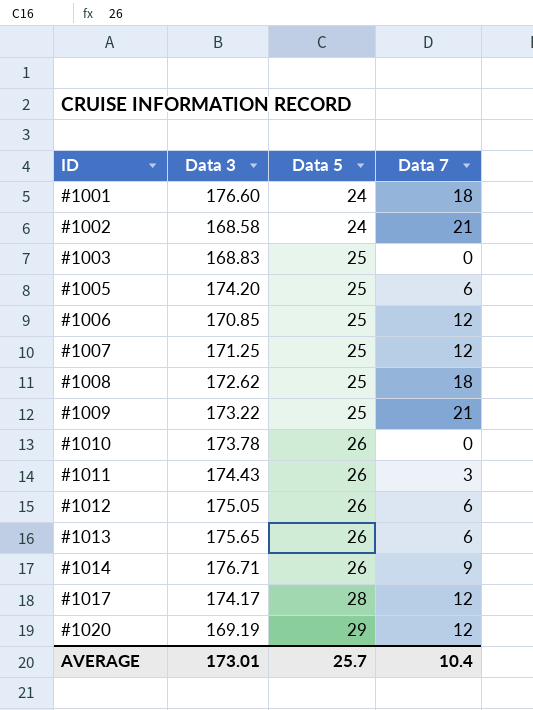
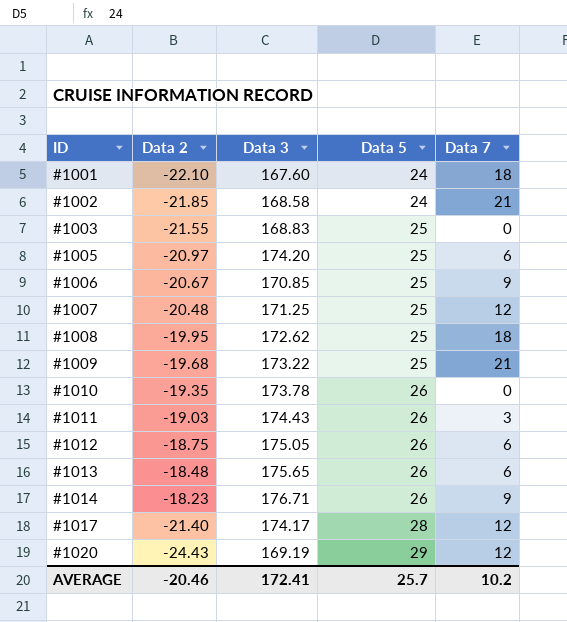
column Data 2 | position: none -> 2
#1001 | Data 3: 176.60 -> 167.60
#1006 | Data 7: 12 -> 9
AVERAGE | Data 3: 173.01 -> 172.41
AVERAGE | Data 7: 10.4 -> 10.2

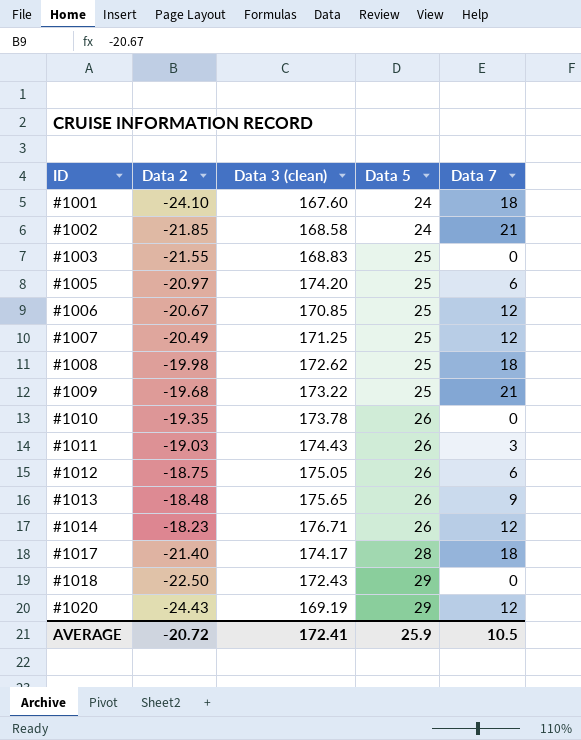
column name: Data 3 -> Data 3 (clean)
#1001 | Data 2: -22.10 -> -24.10
#1006 | Data 7: 9 -> 12
#1007 | Data 2: -20.48 -> -20.49
#1008 | Data 2: -19.95 -> -19.98
#1013 | Data 7: 6 -> 9
#1014 | Data 7: 9 -> 12
#1017 | Data 7: 12 -> 18
row #1018: none -> -22.50 | 172.43 | 29 | 0
AVERAGE | Data 2: -20.46 -> -20.72
AVERAGE | Data 5: 25.7 -> 25.9
AVERAGE | Data 7: 10.2 -> 10.5

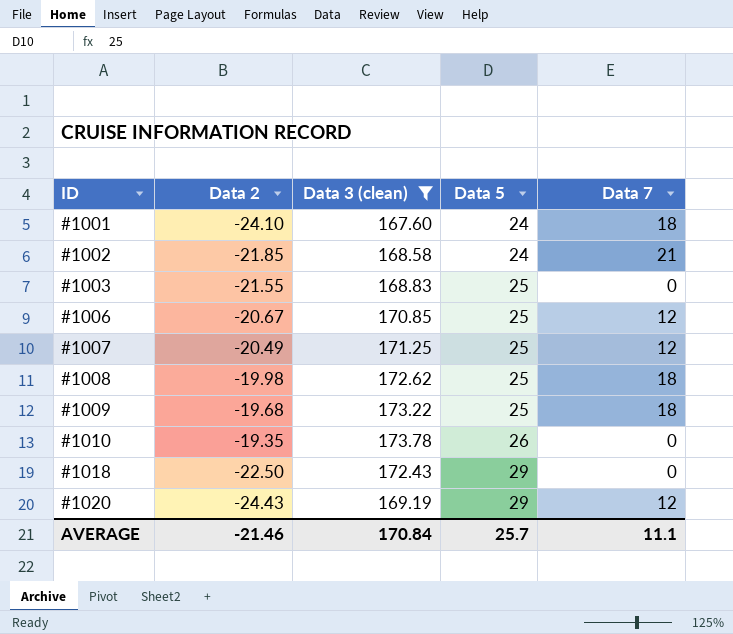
filter: none -> Data 3 (clean) <= 173.78
#1009 | Data 7: 21 -> 18
AVERAGE | Data 2: -20.72 -> -21.46
AVERAGE | Data 3 (clean): 172.41 -> 170.84
AVERAGE | Data 5: 25.9 -> 25.7
AVERAGE | Data 7: 10.5 -> 11.1

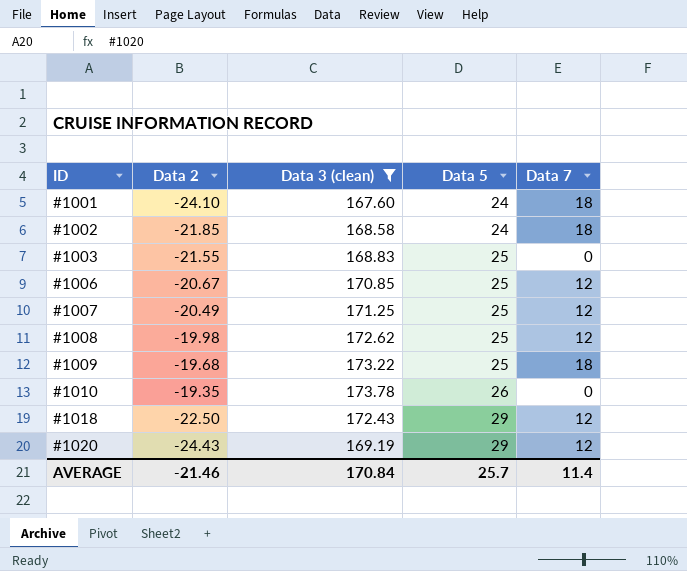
#1002 | Data 7: 21 -> 18
#1008 | Data 7: 18 -> 12
#1018 | Data 7: 0 -> 12
AVERAGE | Data 7: 11.1 -> 11.4

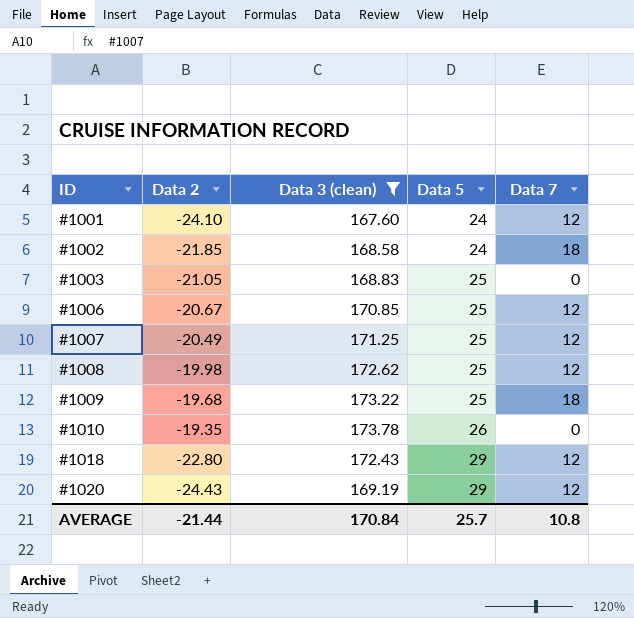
#1001 | Data 7: 18 -> 12
#1003 | Data 2: -21.55 -> -21.05
#1018 | Data 2: -22.50 -> -22.80
AVERAGE | Data 2: -21.46 -> -21.44
AVERAGE | Data 7: 11.4 -> 10.8

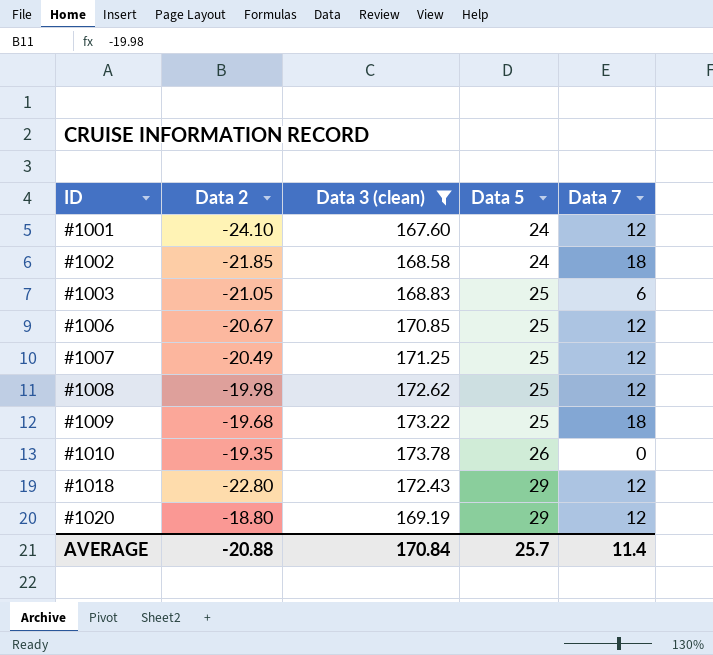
#1003 | Data 7: 0 -> 6
#1020 | Data 2: -24.43 -> -18.80
AVERAGE | Data 2: -21.44 -> -20.88
AVERAGE | Data 7: 10.8 -> 11.4

